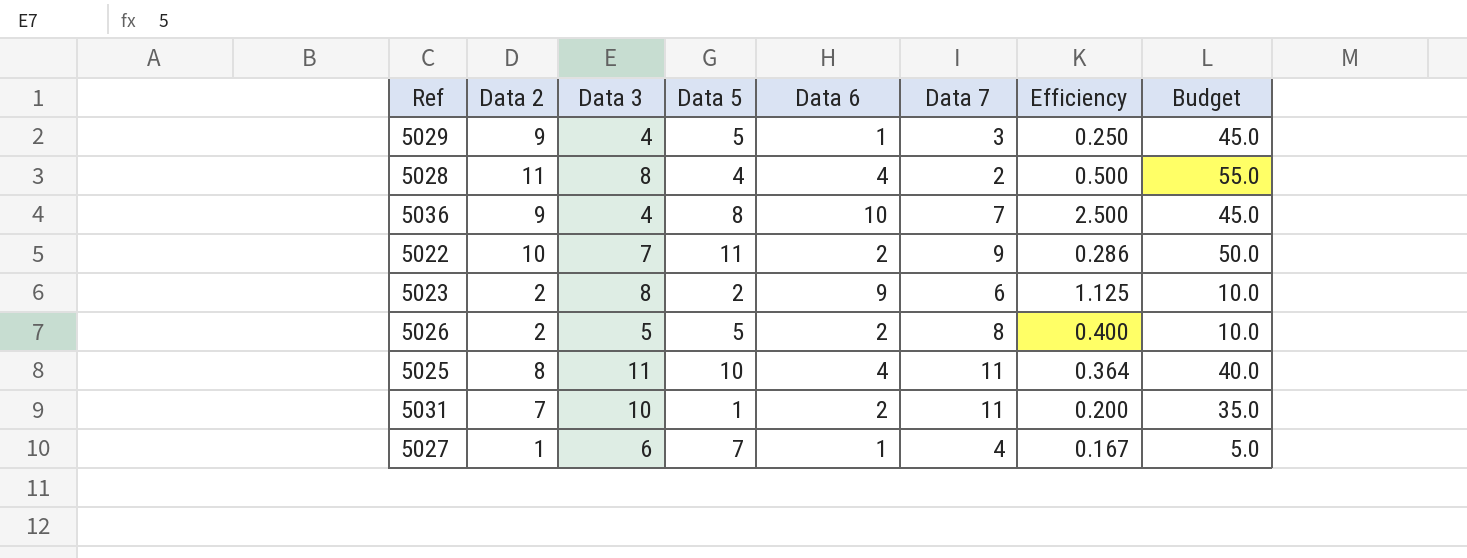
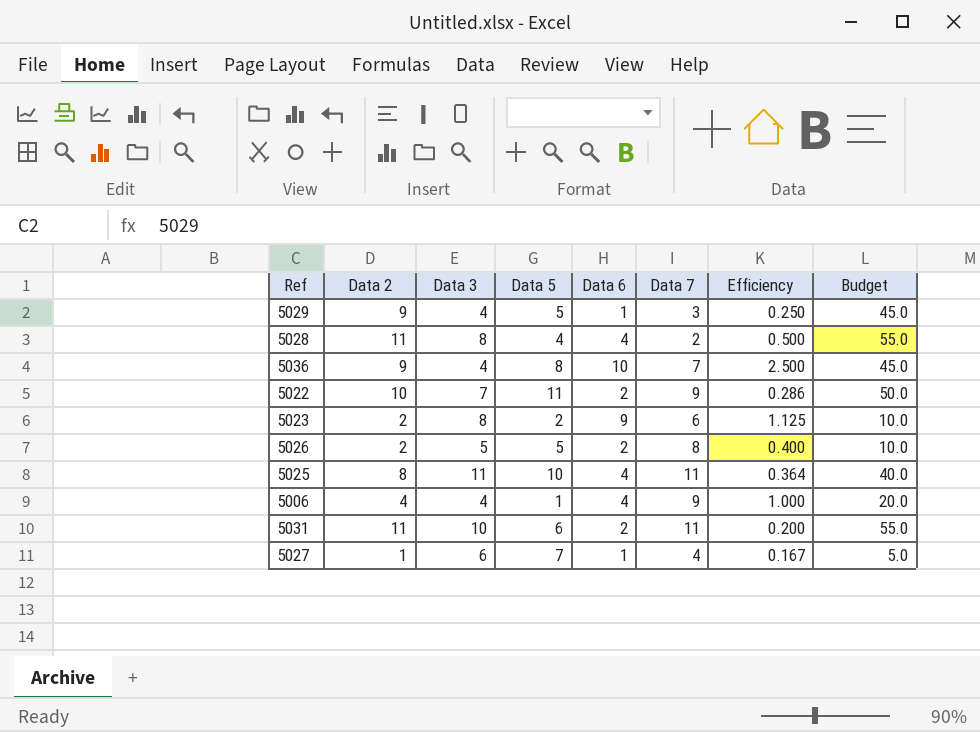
row 5006: none -> 4 | 4 | 1 | 4 | 9 | 1.000 | 20.0
5031 | Data 2: 7 -> 11
5031 | Data 5: 1 -> 6
5031 | Budget: 35.0 -> 55.0

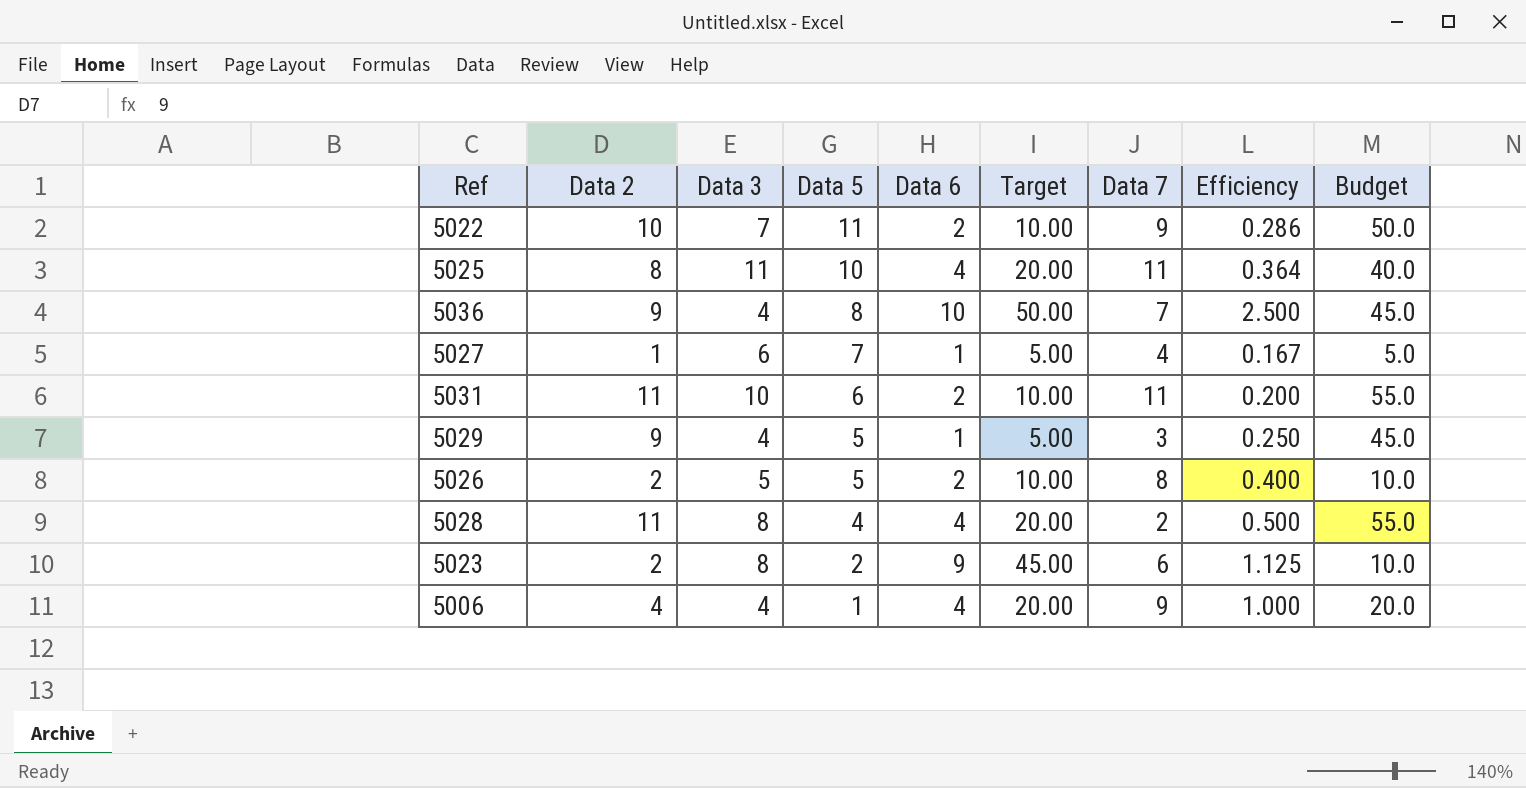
row order: none -> Data 5 descending
column Target | formula: none -> [Data 6] * 5

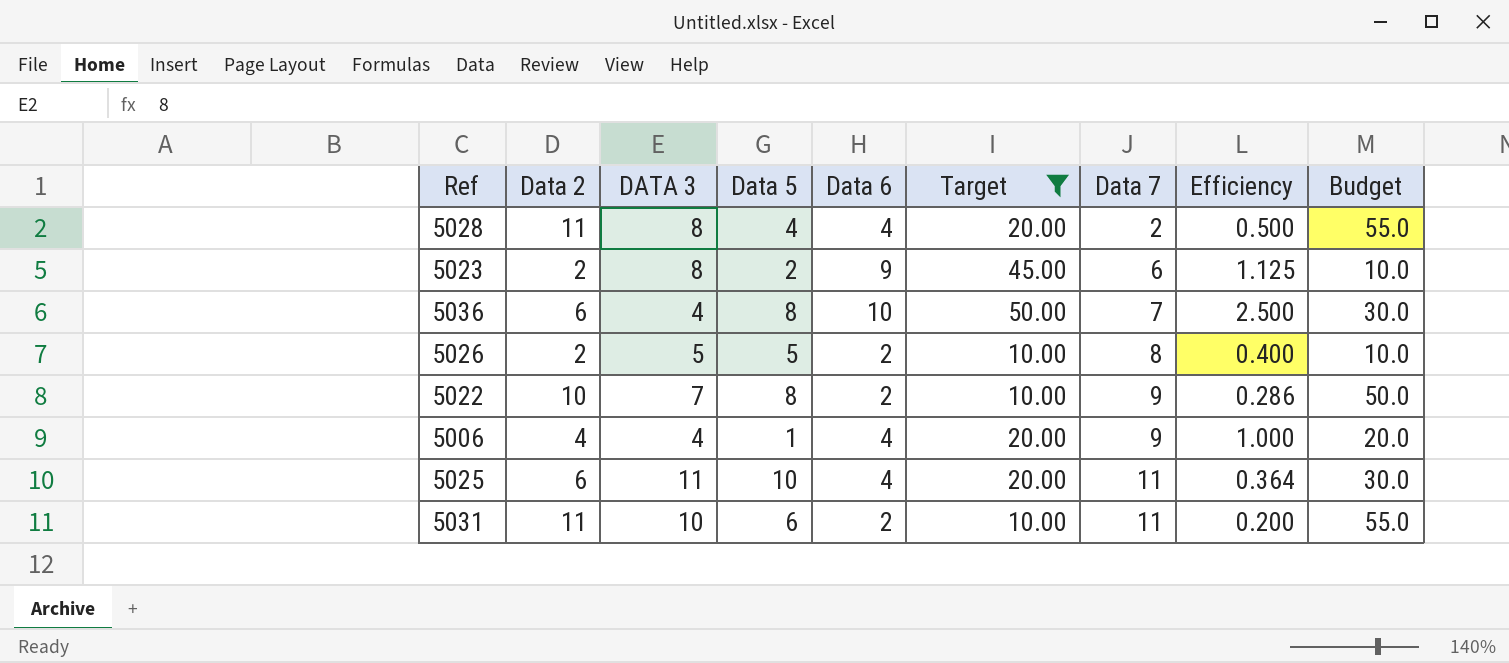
filter: none -> Target != 5.00
row order: Data 5 descending -> Data 7 ascending
column name: Data 3 -> DATA 3
5036 | Data 2: 9 -> 6
5036 | Budget: 45.0 -> 30.0
5022 | Data 5: 11 -> 8
5025 | Data 2: 8 -> 6
5025 | Budget: 40.0 -> 30.0

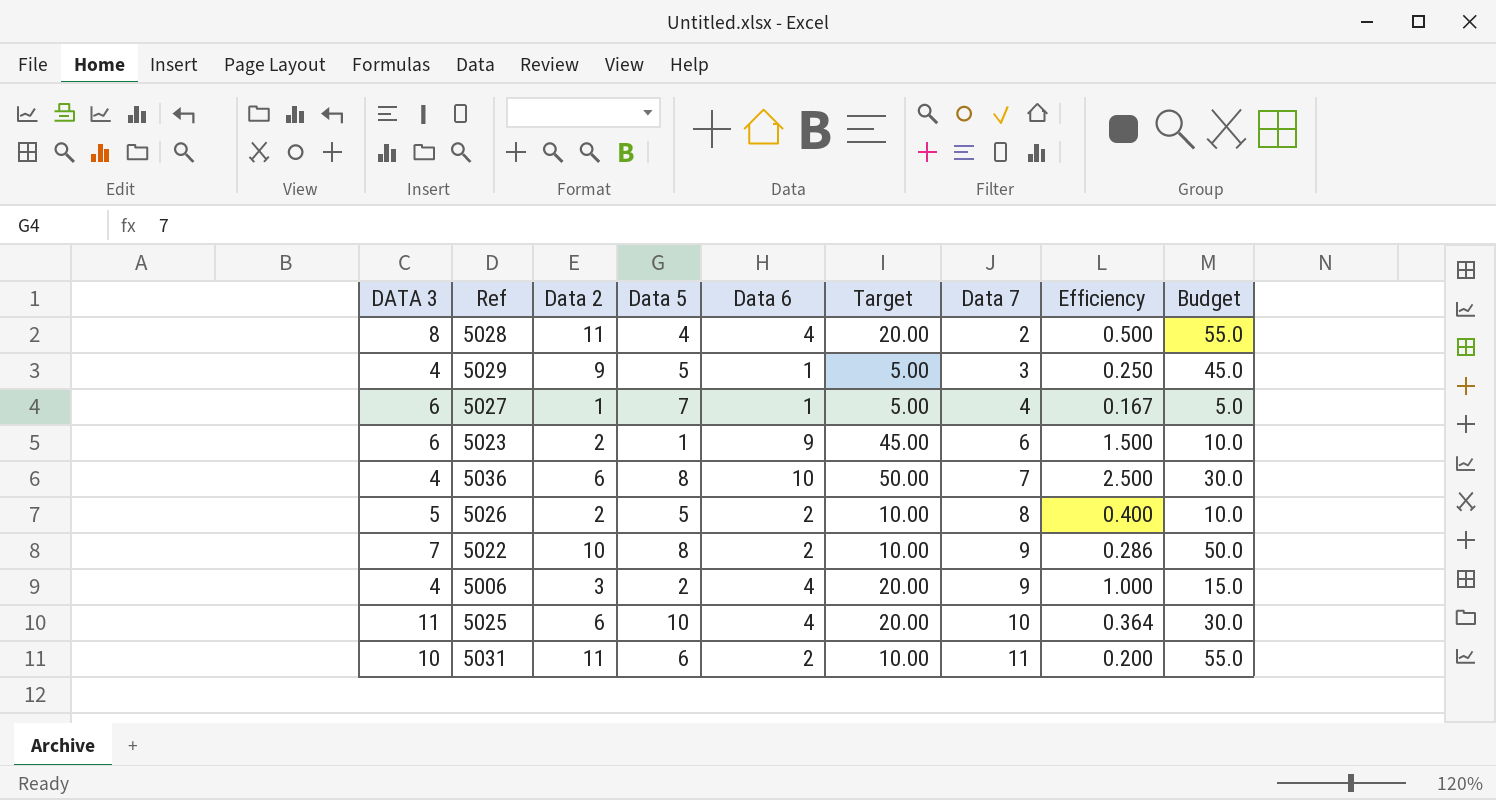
filter: Target != 5.00 -> none
column DATA 3 | position: 3 -> 1
5023 | DATA 3: 8 -> 6
5023 | Data 5: 2 -> 1
5023 | Efficiency: 1.125 -> 1.500
5006 | Data 2: 4 -> 3
5006 | Data 5: 1 -> 2
5006 | Budget: 20.0 -> 15.0
5025 | Data 7: 11 -> 10

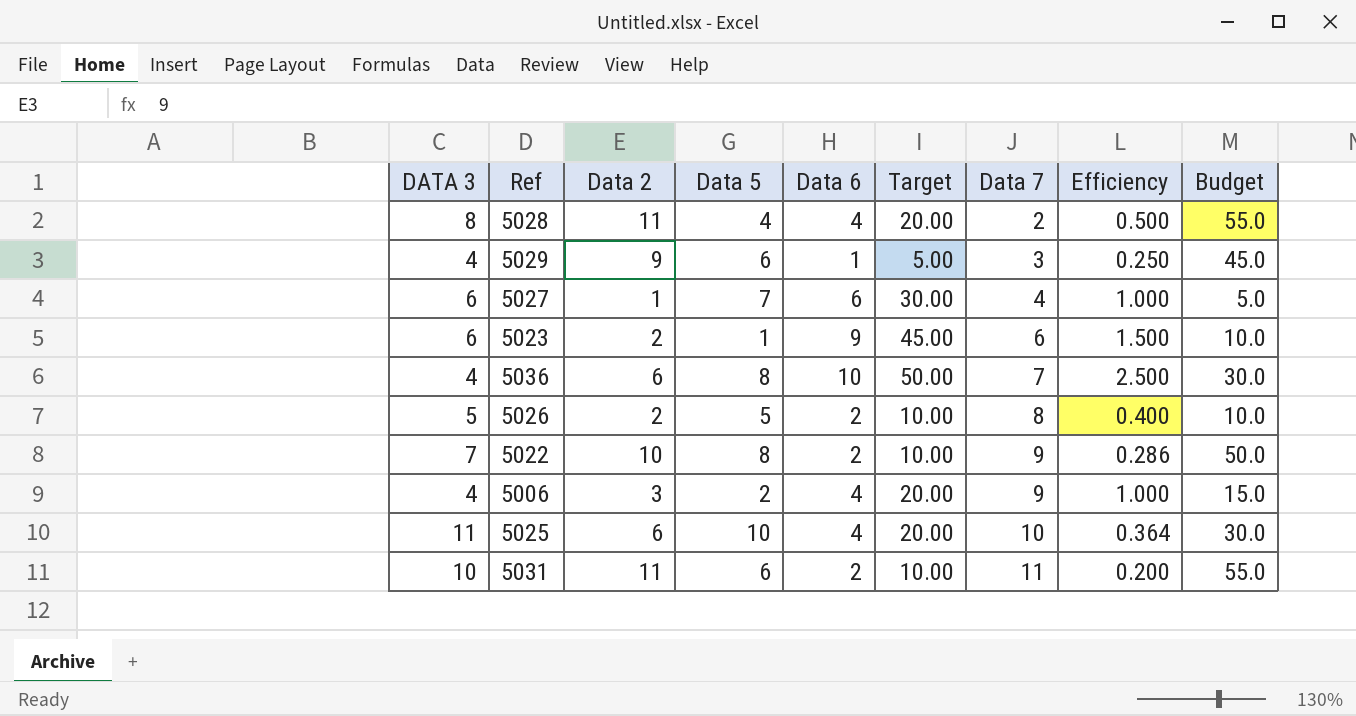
5029 | Data 5: 5 -> 6
5027 | Data 6: 1 -> 6
5027 | Target: 5.00 -> 30.00
5027 | Efficiency: 0.167 -> 1.000

